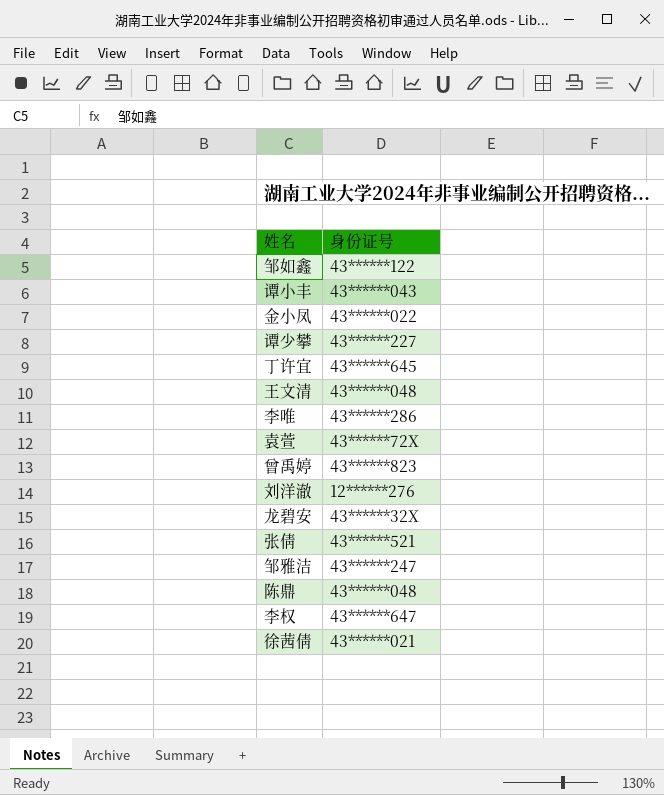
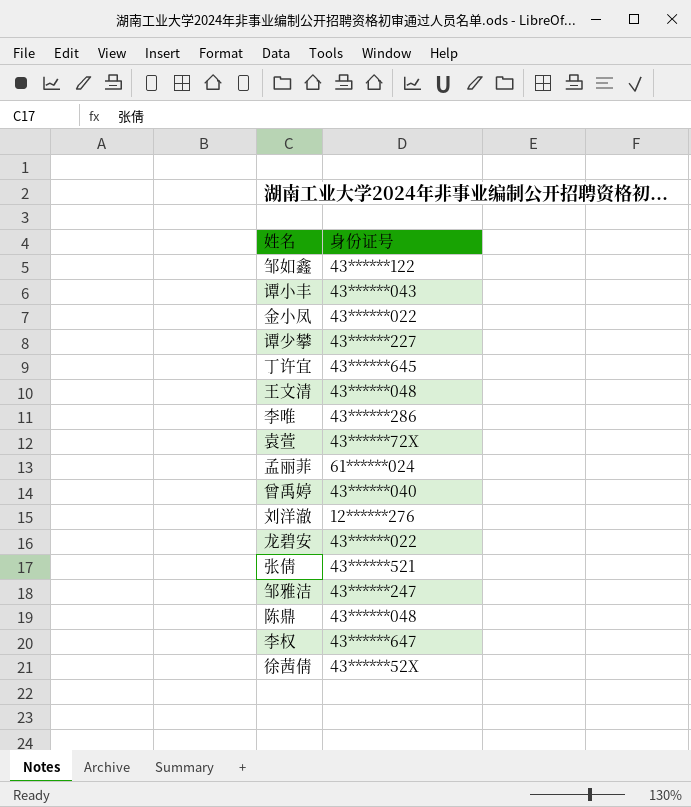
row 孟丽菲: none -> 61******024
曾禹婷 | 身份证号: 43******823 -> 43******040
龙碧安 | 身份证号: 43******32X -> 43******022
徐茜倩 | 身份证号: 43******021 -> 43******52X

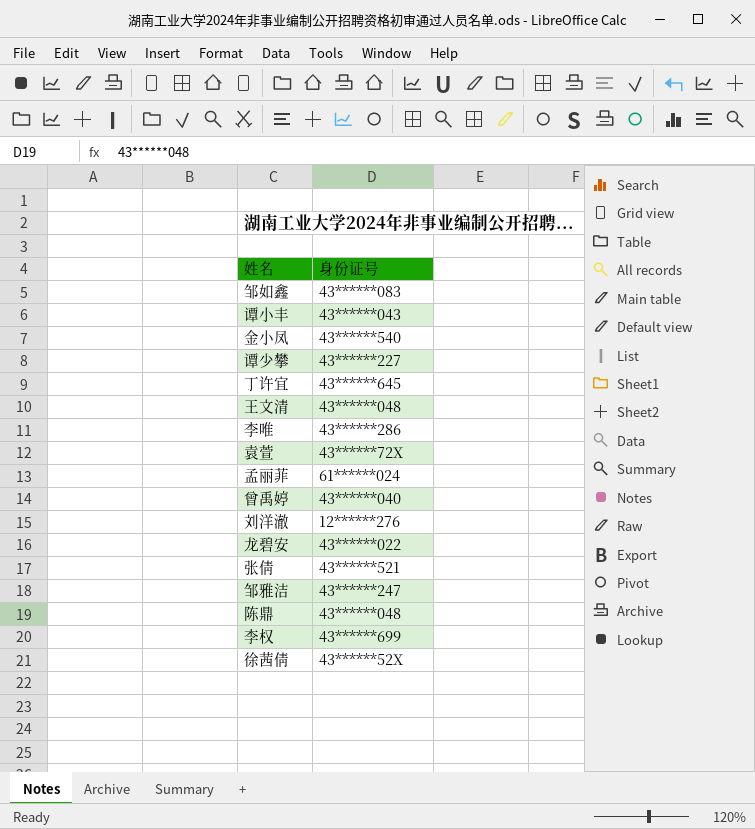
邹如鑫 | 身份证号: 43******122 -> 43******083
金小凤 | 身份证号: 43******022 -> 43******540
李权 | 身份证号: 43******647 -> 43******699

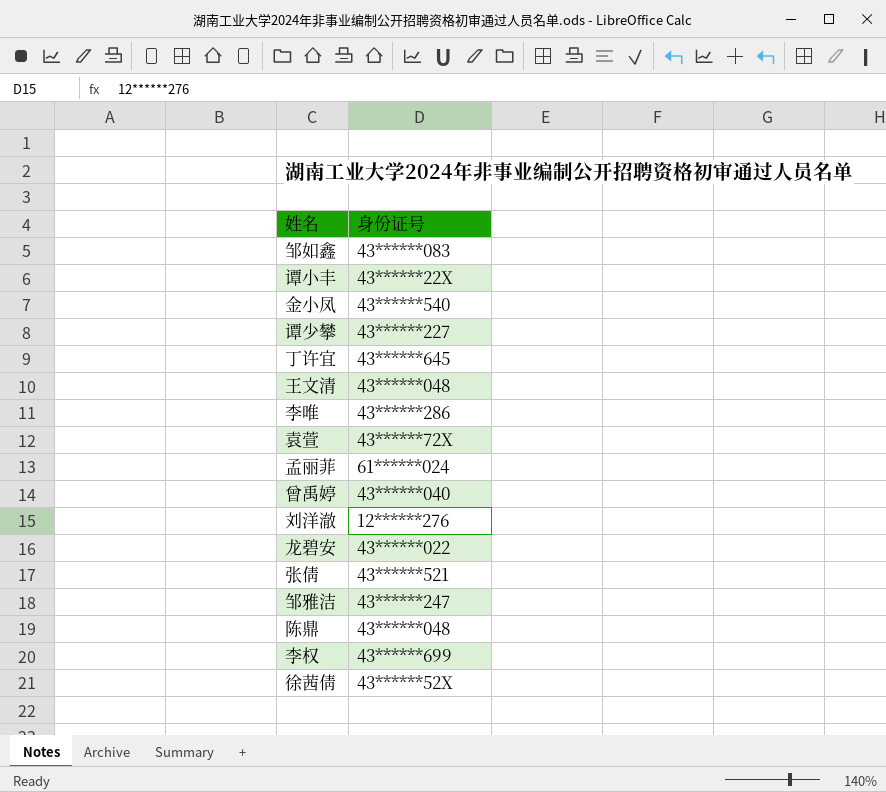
谭小丰 | 身份证号: 43******043 -> 43******22X

